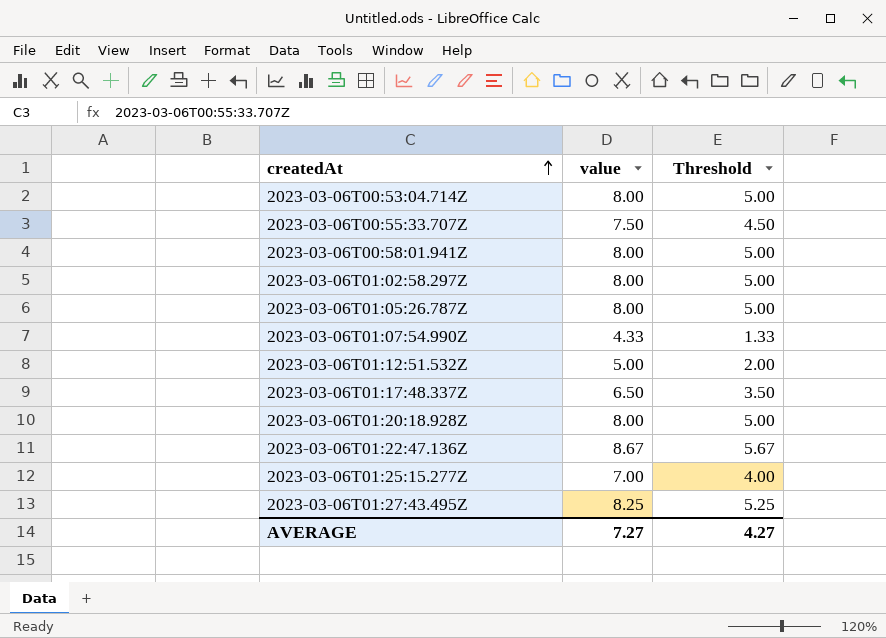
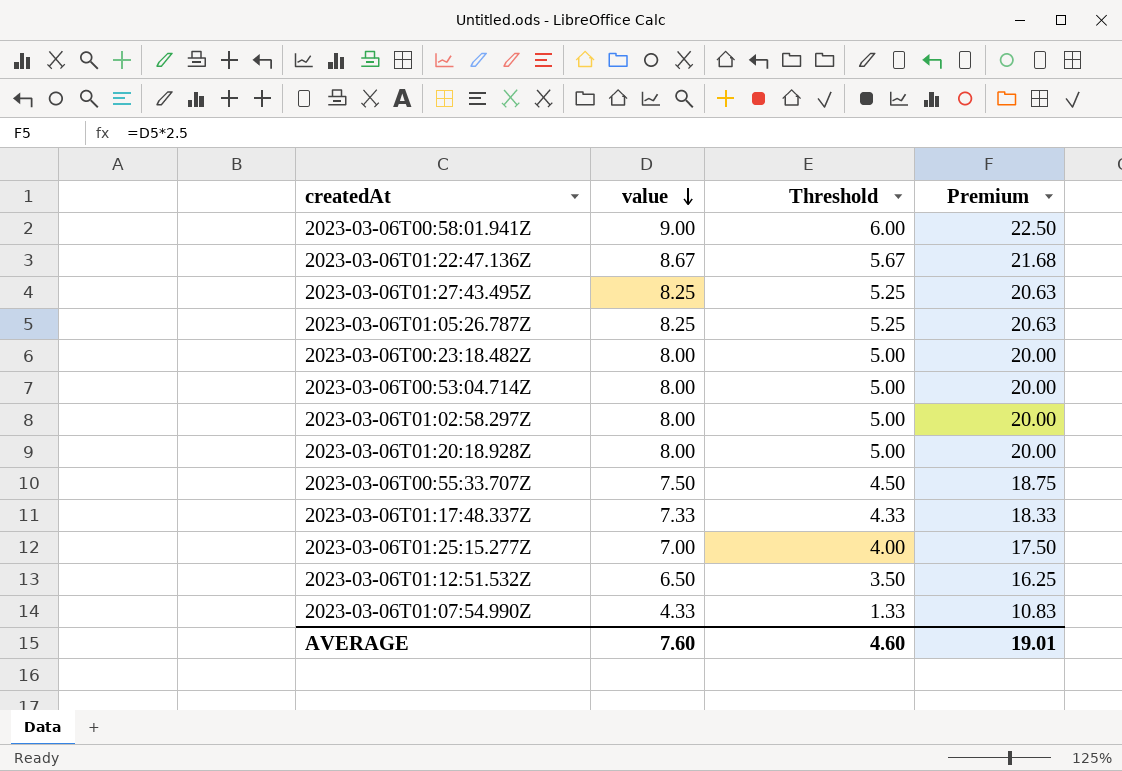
row order: createdAt ascending -> value descending
column Premium | formula: none -> [value] * 2.5
2023-03-06T00:58:01.941Z | value: 8.00 -> 9.00
2023-03-06T00:58:01.941Z | Threshold: 5.00 -> 6.00
2023-03-06T01:05:26.787Z | value: 8.00 -> 8.25
2023-03-06T01:05:26.787Z | Threshold: 5.00 -> 5.25
row 2023-03-06T00:23:18.482Z: none -> 8.00 | 5.00 | 20.00
2023-03-06T01:17:48.337Z | value: 6.50 -> 7.33
2023-03-06T01:17:48.337Z | Threshold: 3.50 -> 4.33
2023-03-06T01:12:51.532Z | value: 5.00 -> 6.50
2023-03-06T01:12:51.532Z | Threshold: 2.00 -> 3.50
AVERAGE | value: 7.27 -> 7.60
AVERAGE | Threshold: 4.27 -> 4.60

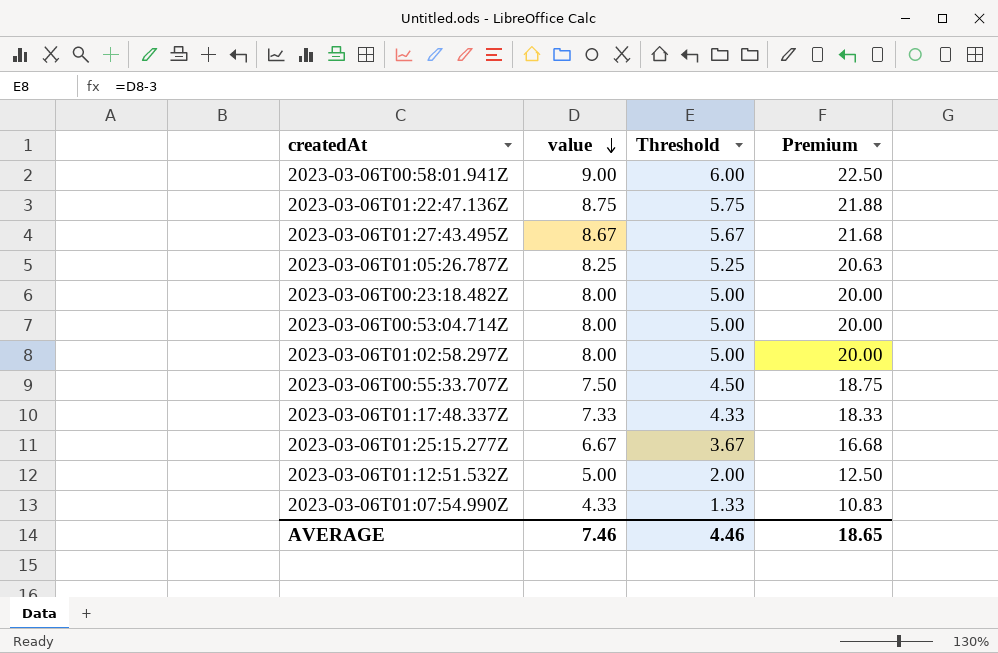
row 2023-03-06T01:20:18.928Z: 8.00 | 5.00 | 20.00 -> none
2023-03-06T01:22:47.136Z | value: 8.67 -> 8.75
2023-03-06T01:22:47.136Z | Threshold: 5.67 -> 5.75
2023-03-06T01:22:47.136Z | Premium: 21.68 -> 21.88
2023-03-06T01:27:43.495Z | value: 8.25 -> 8.67
2023-03-06T01:27:43.495Z | Threshold: 5.25 -> 5.67
2023-03-06T01:27:43.495Z | Premium: 20.63 -> 21.68
2023-03-06T01:25:15.277Z | value: 7.00 -> 6.67
2023-03-06T01:25:15.277Z | Threshold: 4.00 -> 3.67
2023-03-06T01:25:15.277Z | Premium: 17.50 -> 16.68
2023-03-06T01:12:51.532Z | value: 6.50 -> 5.00
2023-03-06T01:12:51.532Z | Threshold: 3.50 -> 2.00
2023-03-06T01:12:51.532Z | Premium: 16.25 -> 12.50
AVERAGE | value: 7.60 -> 7.46
AVERAGE | Threshold: 4.60 -> 4.46
AVERAGE | Premium: 19.01 -> 18.65

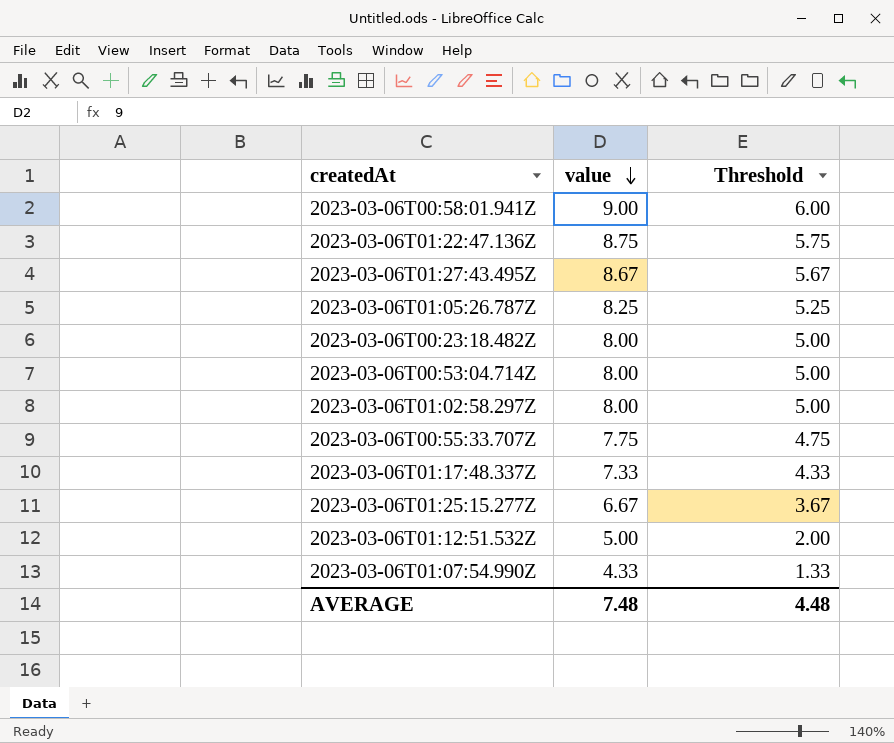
column Premium | formula: [value] * 2.5 -> none
2023-03-06T00:55:33.707Z | value: 7.50 -> 7.75
2023-03-06T00:55:33.707Z | Threshold: 4.50 -> 4.75
AVERAGE | value: 7.46 -> 7.48
AVERAGE | Threshold: 4.46 -> 4.48

